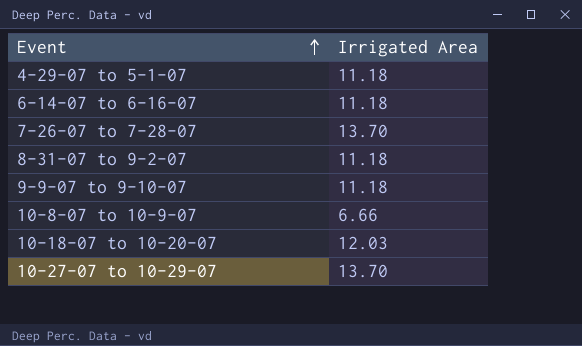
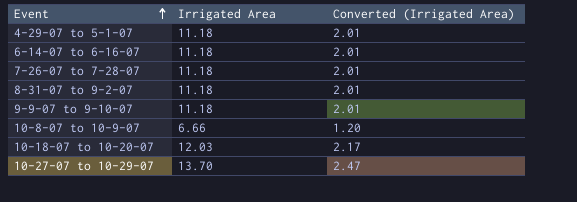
column Converted (Irrigated Area) | formula: none -> [Irrigated Area] * 0.18
7-26-07 to 7-28-07 | Irrigated Area: 13.70 -> 11.18

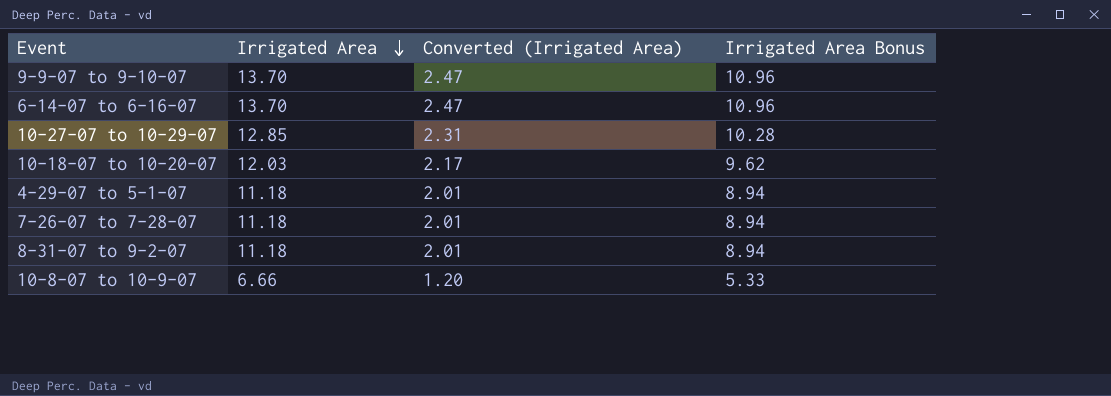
row order: Event ascending -> Irrigated Area descending
column Irrigated Area Bonus | formula: none -> [Irrigated Area] * 0.8
9-9-07 to 9-10-07 | Irrigated Area: 11.18 -> 13.70
9-9-07 to 9-10-07 | Converted (Irrigated Area): 2.01 -> 2.47
6-14-07 to 6-16-07 | Irrigated Area: 11.18 -> 13.70
6-14-07 to 6-16-07 | Converted (Irrigated Area): 2.01 -> 2.47
10-27-07 to 10-29-07 | Irrigated Area: 13.70 -> 12.85
10-27-07 to 10-29-07 | Converted (Irrigated Area): 2.47 -> 2.31

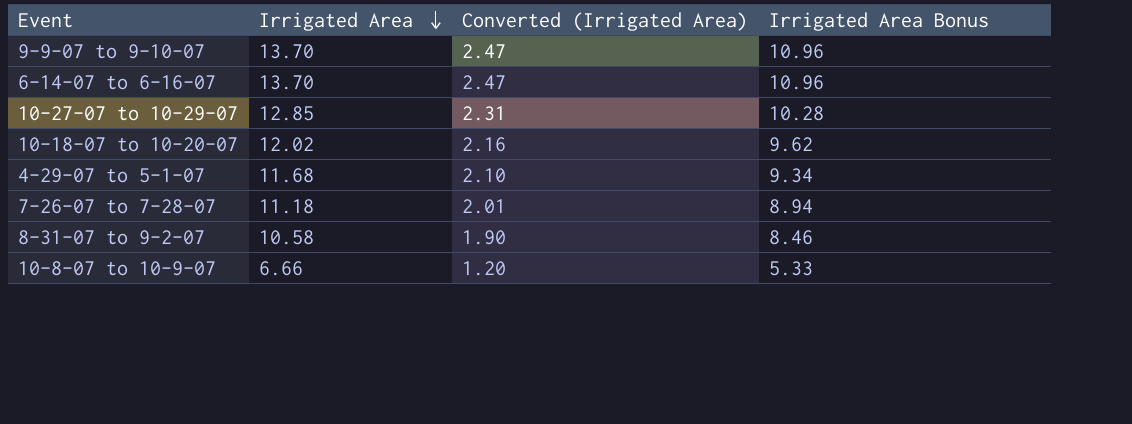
10-18-07 to 10-20-07 | Irrigated Area: 12.03 -> 12.02
10-18-07 to 10-20-07 | Converted (Irrigated Area): 2.17 -> 2.16
4-29-07 to 5-1-07 | Irrigated Area: 11.18 -> 11.68
4-29-07 to 5-1-07 | Converted (Irrigated Area): 2.01 -> 2.10
4-29-07 to 5-1-07 | Irrigated Area Bonus: 8.94 -> 9.34
8-31-07 to 9-2-07 | Irrigated Area: 11.18 -> 10.58
8-31-07 to 9-2-07 | Converted (Irrigated Area): 2.01 -> 1.90
8-31-07 to 9-2-07 | Irrigated Area Bonus: 8.94 -> 8.46

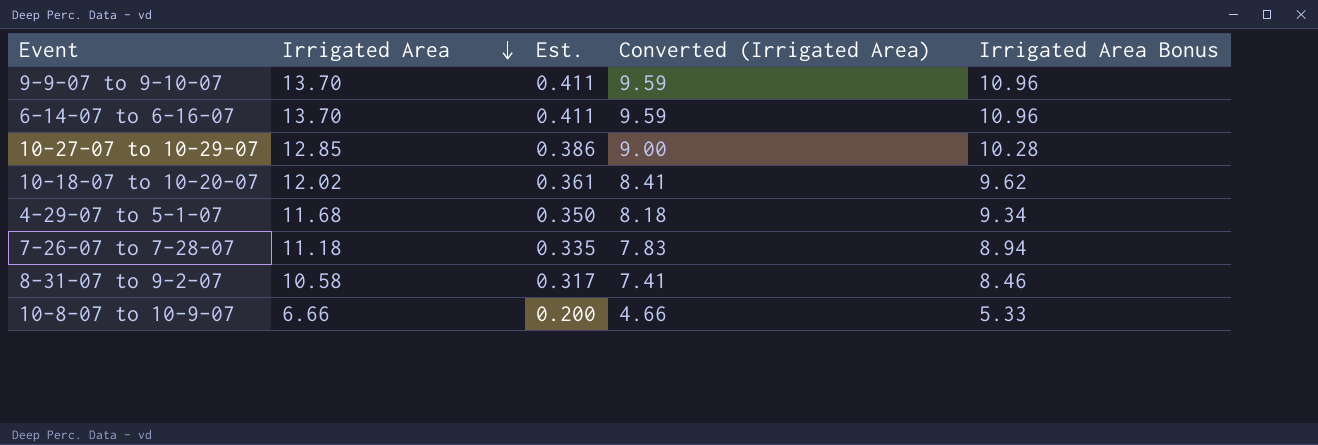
column Est. | formula: none -> [Irrigated Area] * 0.03
column Converted (Irrigated Area) | formula: [Irrigated Area] * 0.18 -> [Irrigated Area] * 0.7

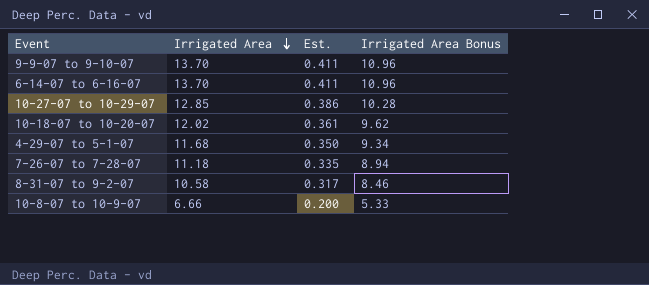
column Converted (Irrigated Area) | formula: [Irrigated Area] * 0.7 -> none

